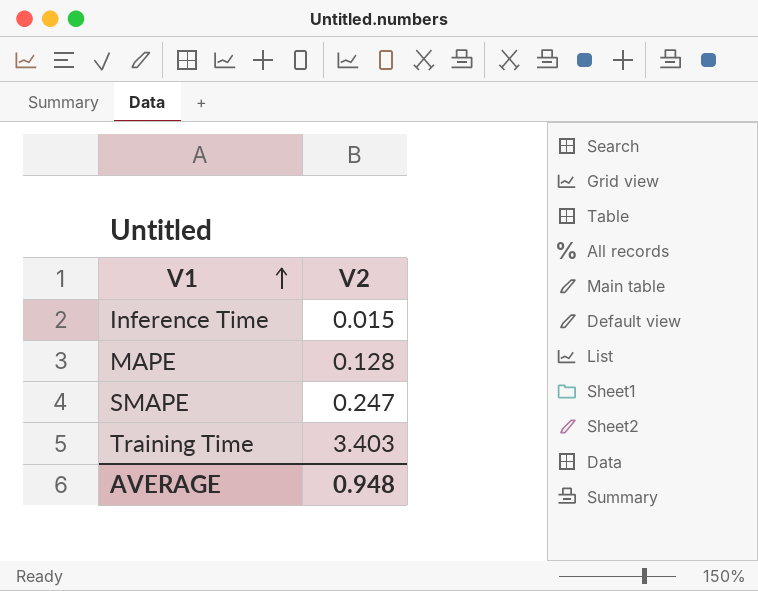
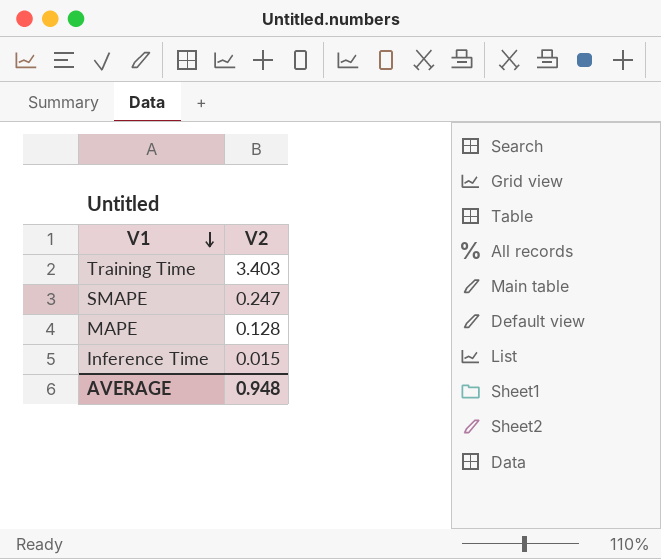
row order: V1 ascending -> V1 descending

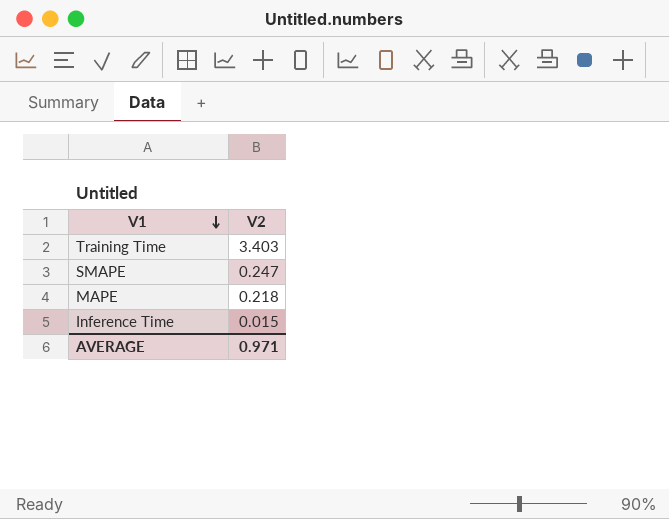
MAPE | V2: 0.128 -> 0.218
AVERAGE | V2: 0.948 -> 0.971

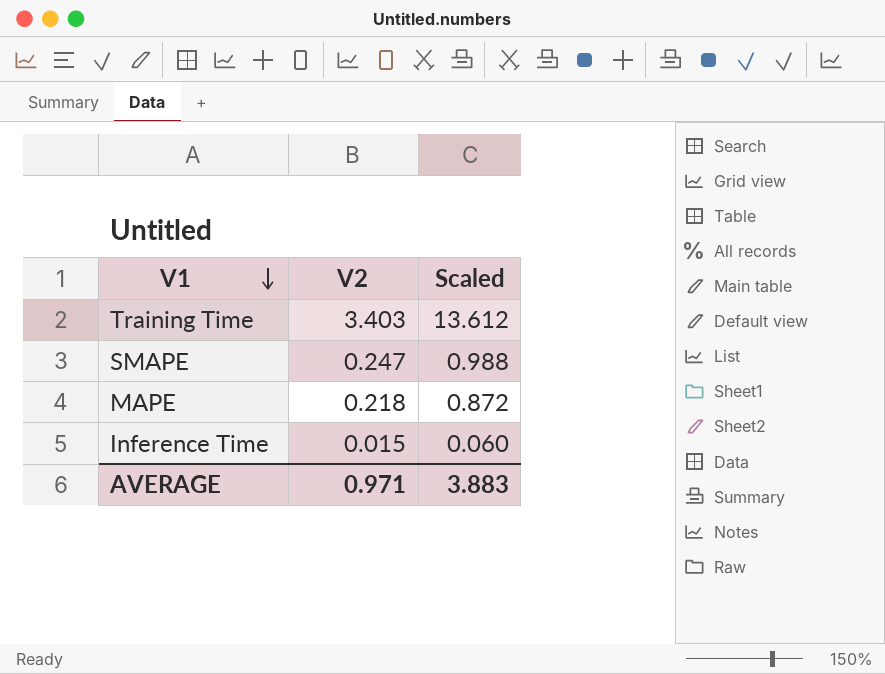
column Scaled | formula: none -> [V2] * 4

